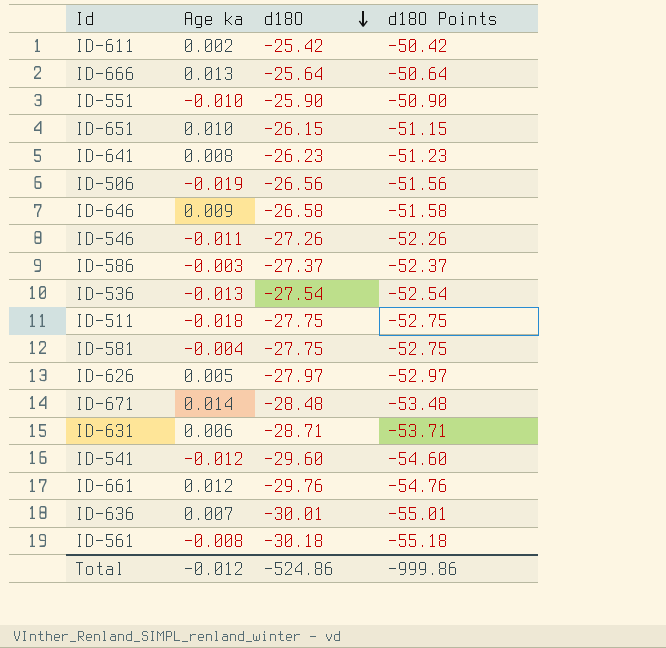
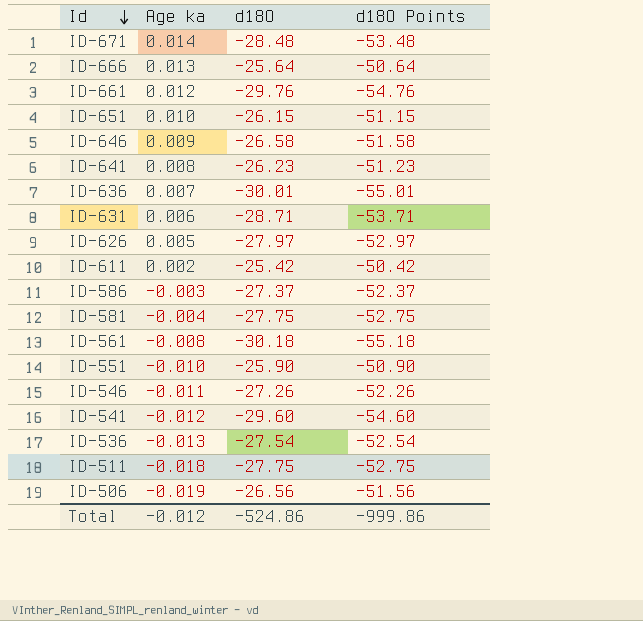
row order: d18O descending -> Id descending

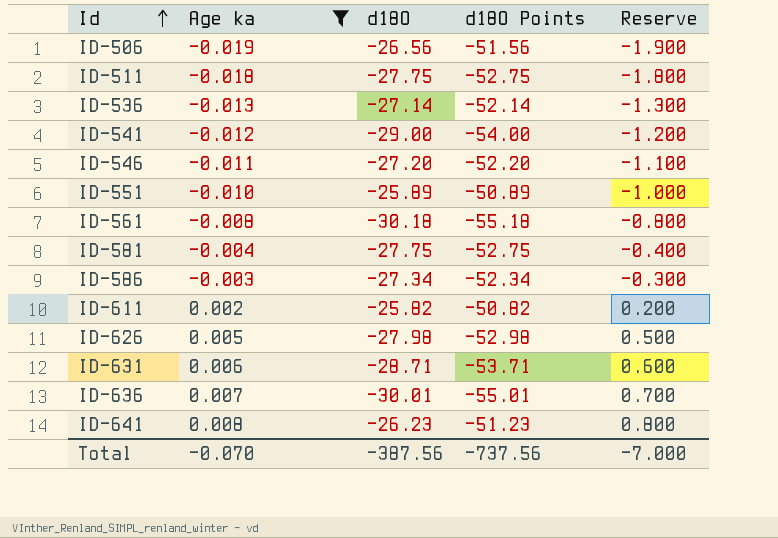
filter: none -> Age ka <= 0.008
row order: Id descending -> Id ascending
column Reserve | formula: none -> [Age ka] * 100
ID-536 | d18O: -27.54 -> -27.14
ID-536 | d18O Points: -52.54 -> -52.14
ID-541 | d18O: -29.60 -> -29.00
ID-541 | d18O Points: -54.60 -> -54.00
ID-546 | d18O: -27.26 -> -27.20
ID-546 | d18O Points: -52.26 -> -52.20
ID-551 | d18O: -25.90 -> -25.89
ID-551 | d18O Points: -50.90 -> -50.89
ID-586 | d18O: -27.37 -> -27.34
ID-586 | d18O Points: -52.37 -> -52.34
ID-611 | d18O: -25.42 -> -25.82
ID-611 | d18O Points: -50.42 -> -50.82
ID-626 | d18O: -27.97 -> -27.98
ID-626 | d18O Points: -52.97 -> -52.98
Total | Age ka: -0.012 -> -0.070
Total | d18O: -524.86 -> -387.56
Total | d18O Points: -999.86 -> -737.56

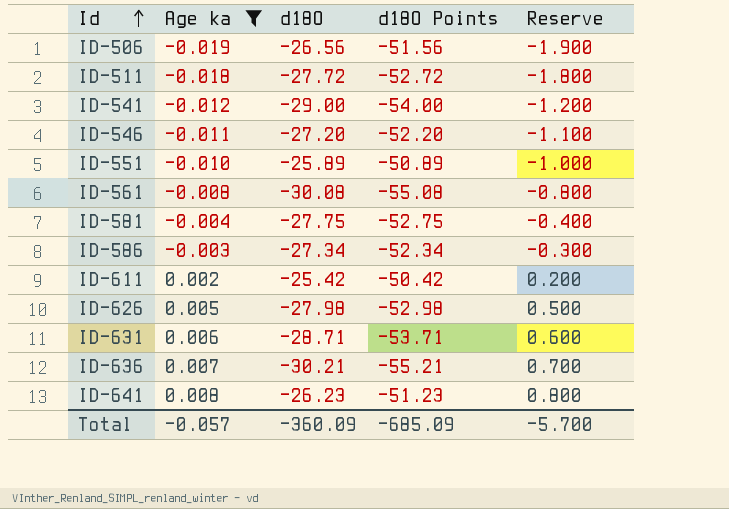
row ID-536: -0.013 | -27.14 | -52.14 | -1.300 -> none
ID-511 | d18O: -27.75 -> -27.72
ID-511 | d18O Points: -52.75 -> -52.72
ID-561 | d18O: -30.18 -> -30.08
ID-561 | d18O Points: -55.18 -> -55.08
ID-611 | d18O: -25.82 -> -25.42
ID-611 | d18O Points: -50.82 -> -50.42
ID-636 | d18O: -30.01 -> -30.21
ID-636 | d18O Points: -55.01 -> -55.21
Total | Age ka: -0.070 -> -0.057
Total | d18O: -387.56 -> -360.09
Total | d18O Points: -737.56 -> -685.09
Total | Reserve: -7.000 -> -5.700

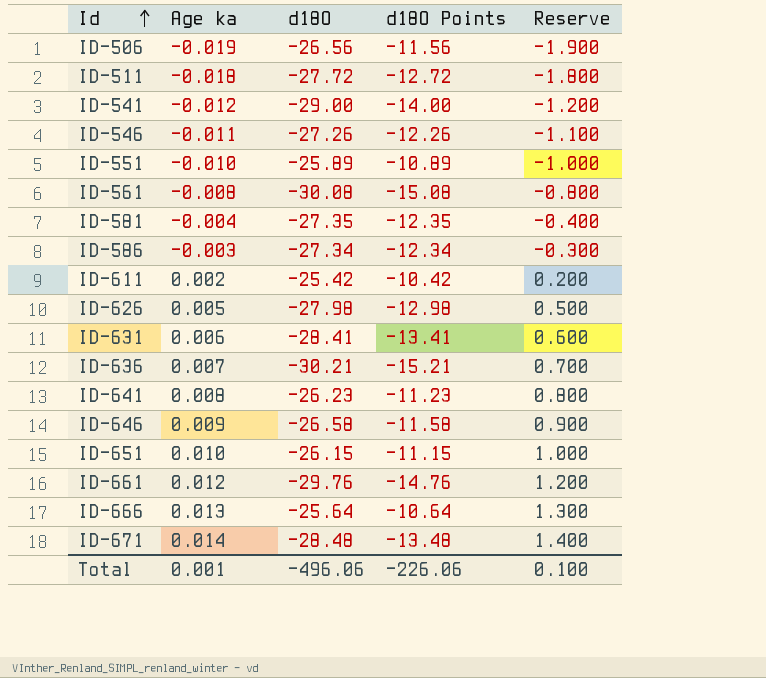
filter: Age ka <= 0.008 -> none
column d18O Points | formula: [d18O] - 25 -> [d18O] + 15
ID-546 | d18O: -27.20 -> -27.26
ID-581 | d18O: -27.75 -> -27.35
ID-631 | d18O: -28.71 -> -28.41
Total | Age ka: -0.057 -> 0.001
Total | d18O: -360.09 -> -496.06
Total | d18O Points: -685.09 -> -226.06
Total | Reserve: -5.700 -> 0.100

